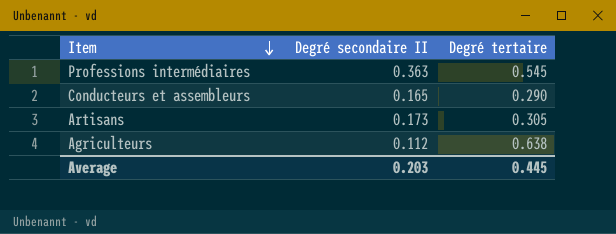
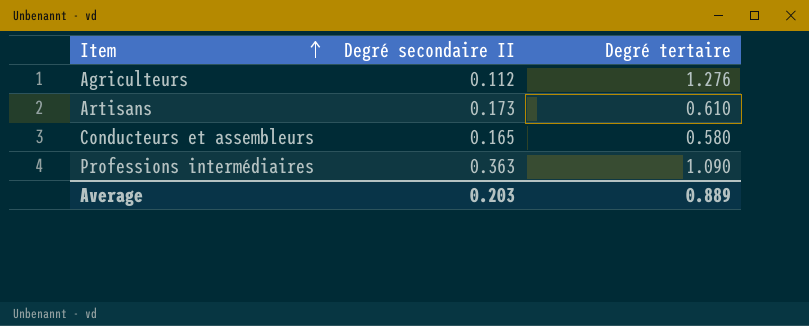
row order: Item descending -> Item ascending
Agriculteurs | Degré tertaire: 0.638 -> 1.276
Artisans | Degré tertaire: 0.305 -> 0.610
Conducteurs et assembleurs | Degré tertaire: 0.290 -> 0.580
Professions intermédiaires | Degré tertaire: 0.545 -> 1.090
Average | Degré tertaire: 0.445 -> 0.889

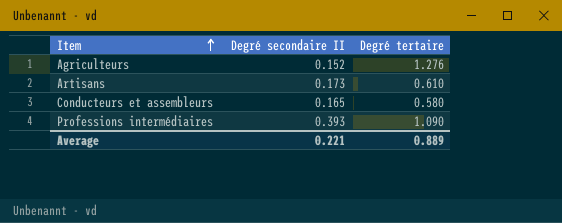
Agriculteurs | Degré secondaire II: 0.112 -> 0.152
Professions intermédiaires | Degré secondaire II: 0.363 -> 0.393
Average | Degré secondaire II: 0.203 -> 0.221

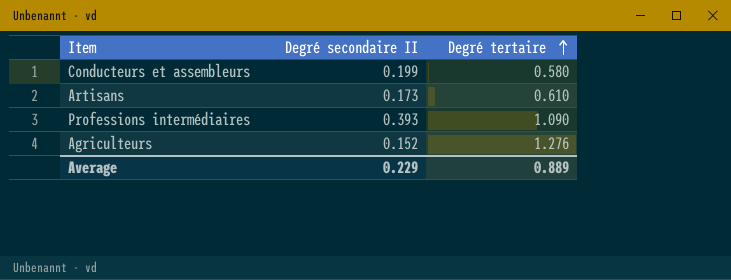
row order: Item ascending -> Degré tertaire ascending
Conducteurs et assembleurs | Degré secondaire II: 0.165 -> 0.199
Average | Degré secondaire II: 0.221 -> 0.229

